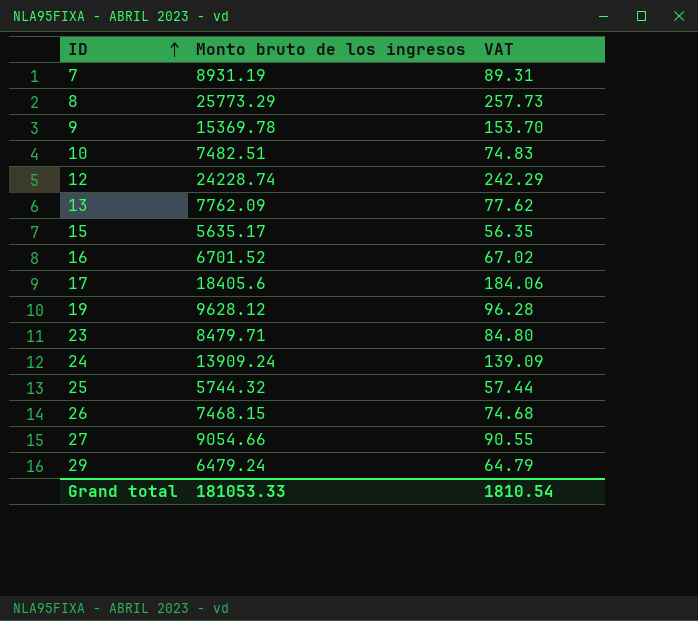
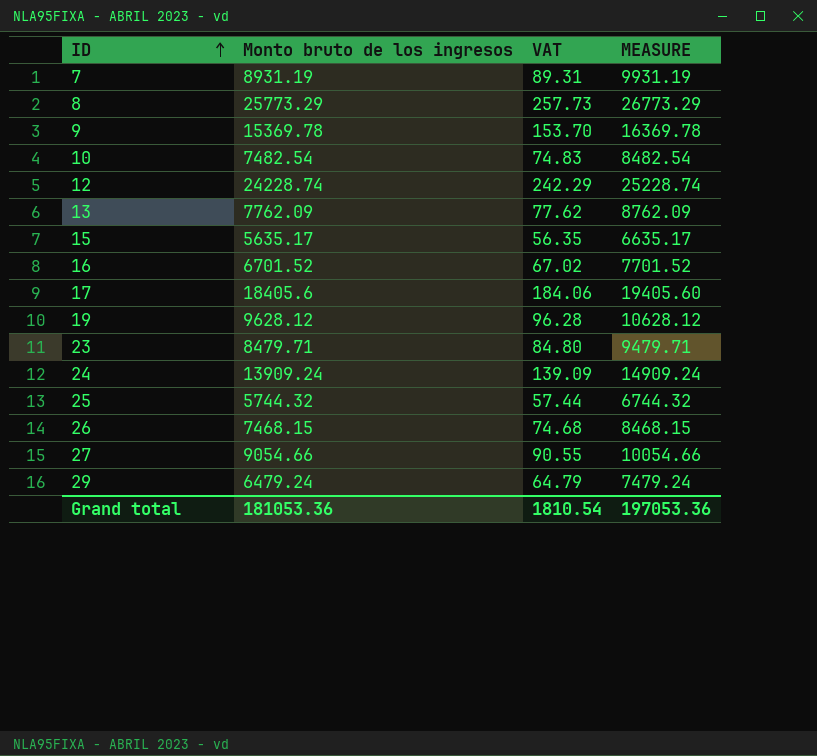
column MEASURE | formula: none -> [Monto bruto de los ingresos] + 1000
10 | Monto bruto de los ingresos: 7482.51 -> 7482.54
Grand total | Monto bruto de los ingresos: 181053.33 -> 181053.36

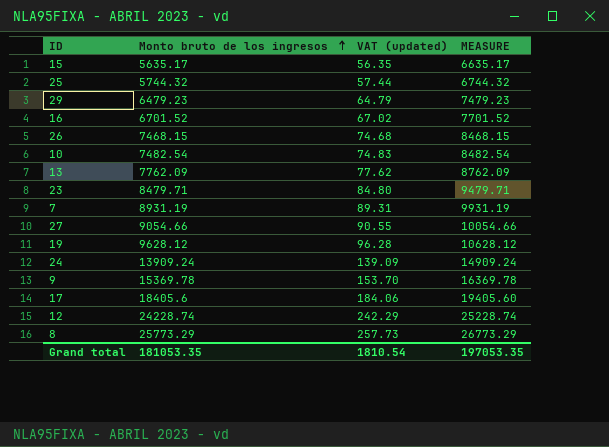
row order: ID ascending -> Monto bruto de los ingresos ascending
column name: VAT -> VAT (updated)
29 | Monto bruto de los ingresos: 6479.24 -> 6479.23
29 | MEASURE: 7479.24 -> 7479.23
Grand total | Monto bruto de los ingresos: 181053.36 -> 181053.35
Grand total | MEASURE: 197053.36 -> 197053.35

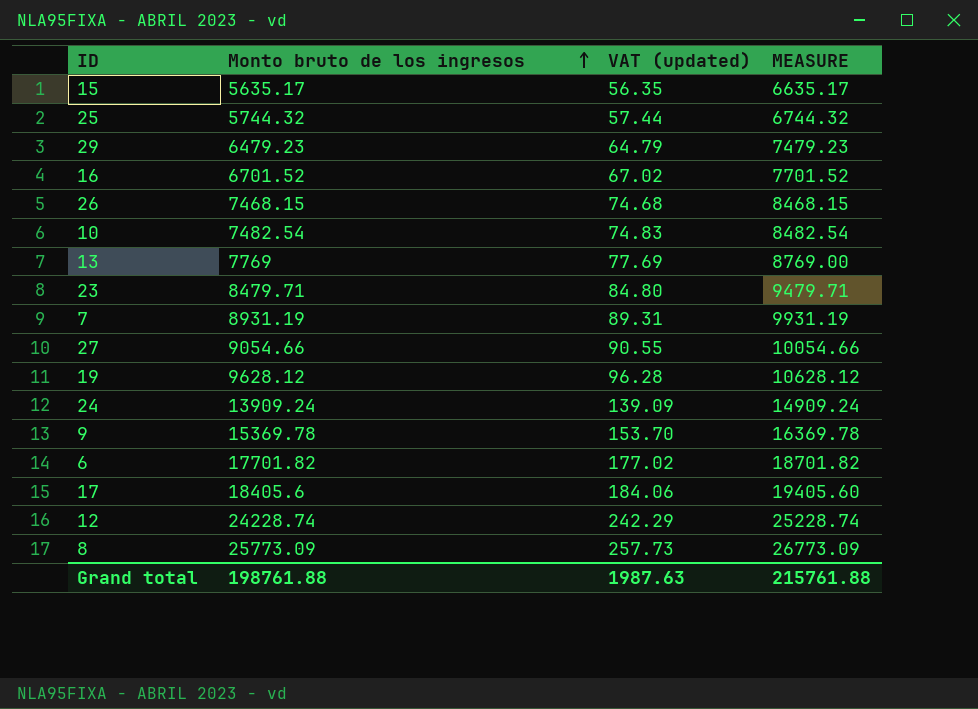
13 | Monto bruto de los ingresos: 7762.09 -> 7769
13 | VAT (updated): 77.62 -> 77.69
13 | MEASURE: 8762.09 -> 8769.00
row 6: none -> 17701.82 | 177.02 | 18701.82
8 | Monto bruto de los ingresos: 25773.29 -> 25773.09
8 | MEASURE: 26773.29 -> 26773.09
Grand total | Monto bruto de los ingresos: 181053.35 -> 198761.88
Grand total | VAT (updated): 1810.54 -> 1987.63
Grand total | MEASURE: 197053.35 -> 215761.88

